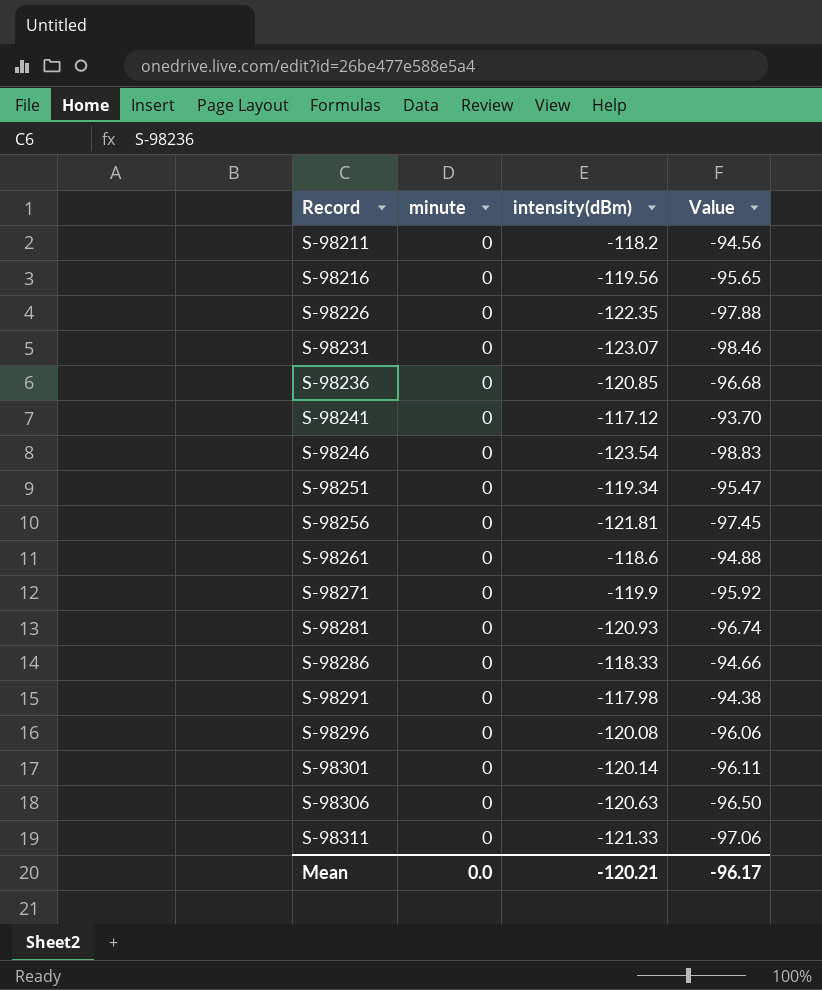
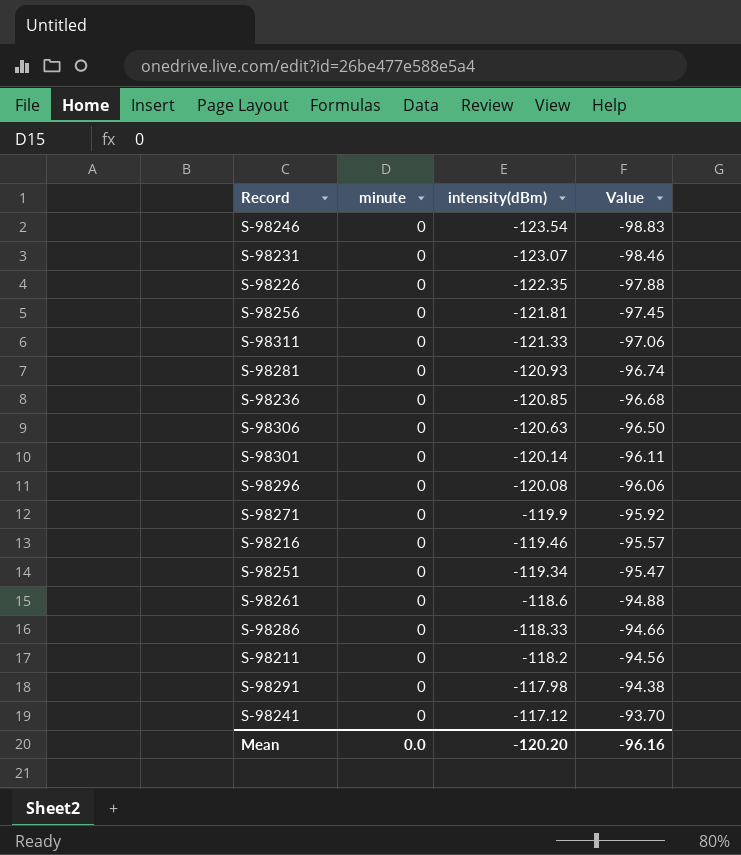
row order: Record ascending -> intensity(dBm) ascending
S-98216 | intensity(dBm): -119.56 -> -119.46
S-98216 | Value: -95.65 -> -95.57
Mean | intensity(dBm): -120.21 -> -120.20
Mean | Value: -96.17 -> -96.16

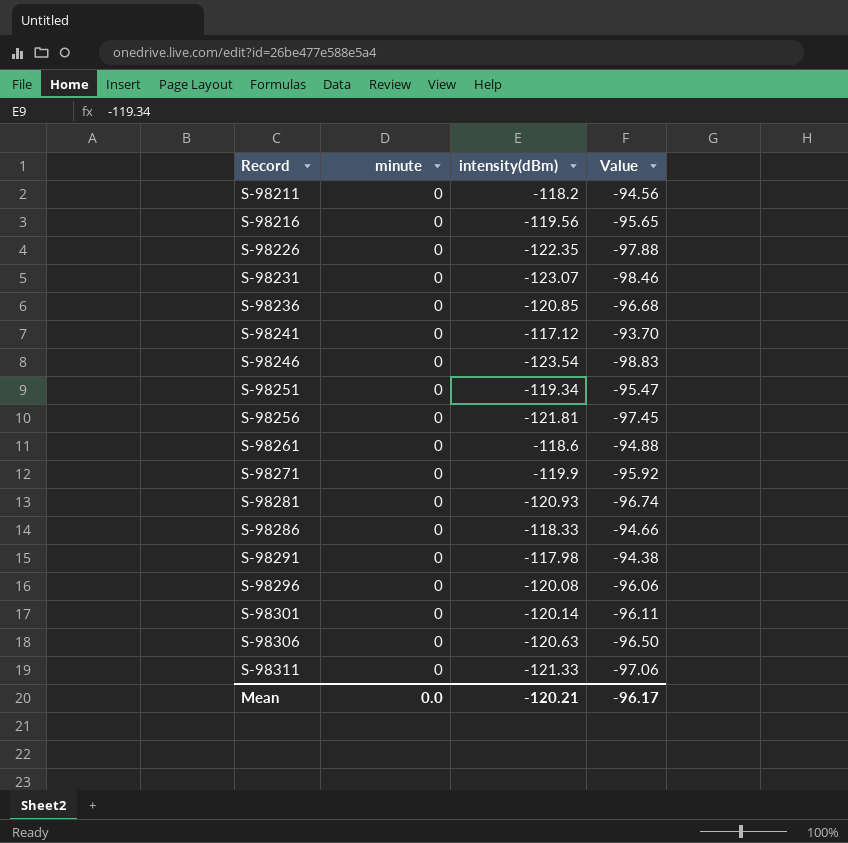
row order: intensity(dBm) ascending -> Record ascending
S-98216 | intensity(dBm): -119.46 -> -119.56
S-98216 | Value: -95.57 -> -95.65
Mean | intensity(dBm): -120.20 -> -120.21
Mean | Value: -96.16 -> -96.17

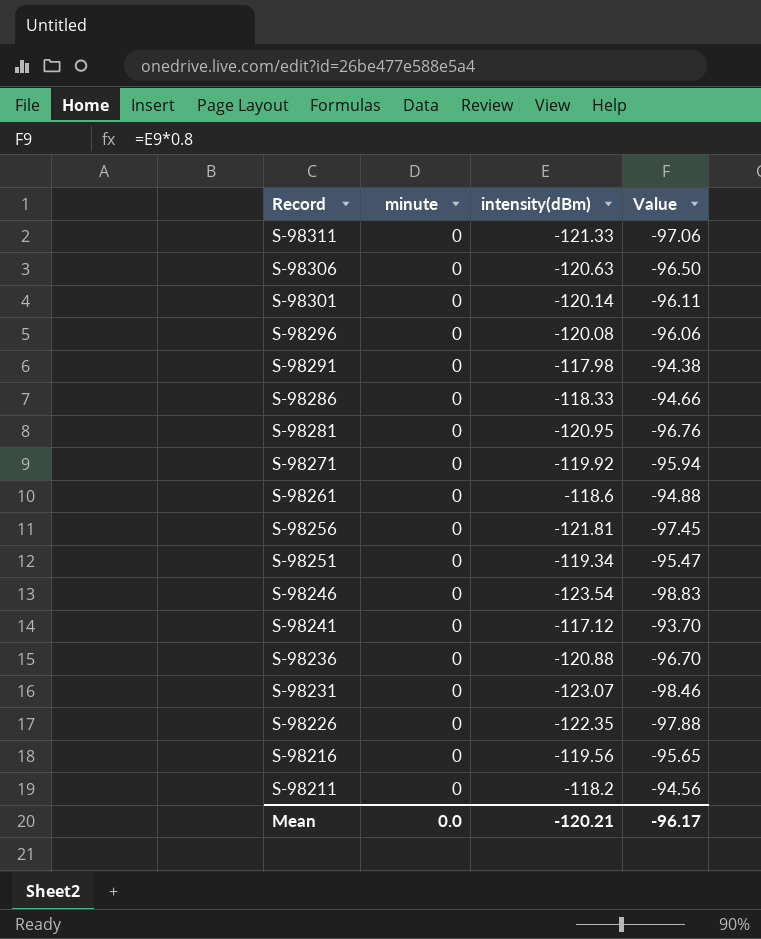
row order: Record ascending -> Record descending
S-98281 | intensity(dBm): -120.93 -> -120.95
S-98281 | Value: -96.74 -> -96.76
S-98271 | intensity(dBm): -119.9 -> -119.92
S-98271 | Value: -95.92 -> -95.94
S-98236 | intensity(dBm): -120.85 -> -120.88
S-98236 | Value: -96.68 -> -96.70

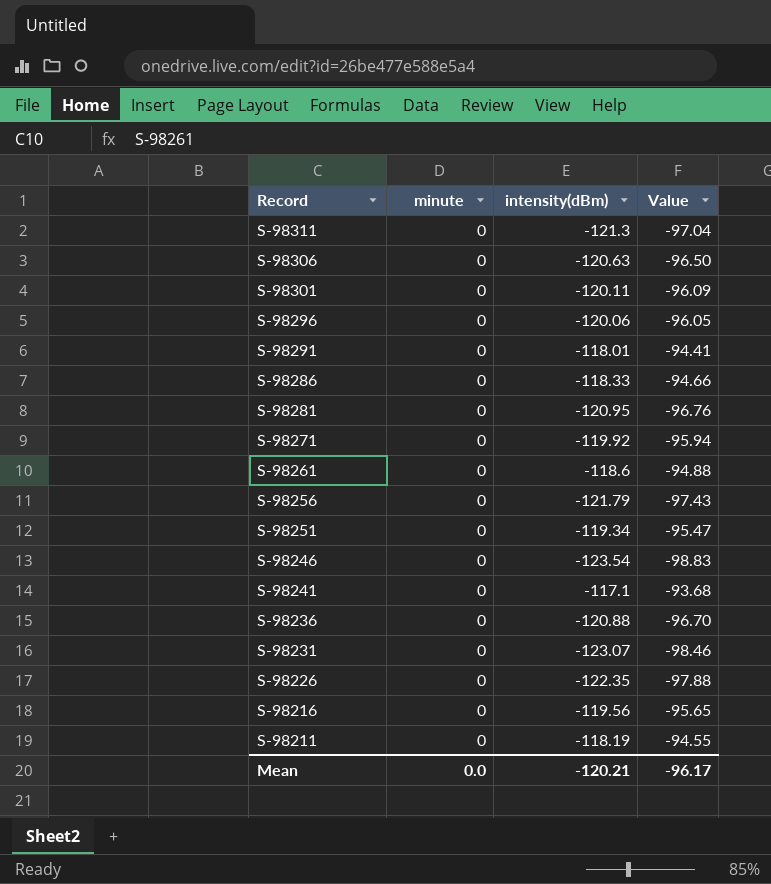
S-98311 | intensity(dBm): -121.33 -> -121.3
S-98311 | Value: -97.06 -> -97.04
S-98301 | intensity(dBm): -120.14 -> -120.11
S-98301 | Value: -96.11 -> -96.09
S-98296 | intensity(dBm): -120.08 -> -120.06
S-98296 | Value: -96.06 -> -96.05
S-98291 | intensity(dBm): -117.98 -> -118.01
S-98291 | Value: -94.38 -> -94.41
S-98256 | intensity(dBm): -121.81 -> -121.79
S-98256 | Value: -97.45 -> -97.43
S-98241 | intensity(dBm): -117.12 -> -117.1
S-98241 | Value: -93.70 -> -93.68
S-98211 | intensity(dBm): -118.2 -> -118.19
S-98211 | Value: -94.56 -> -94.55

